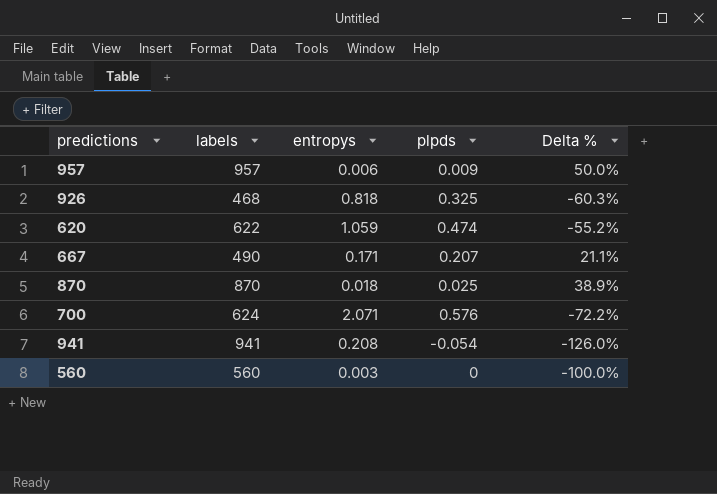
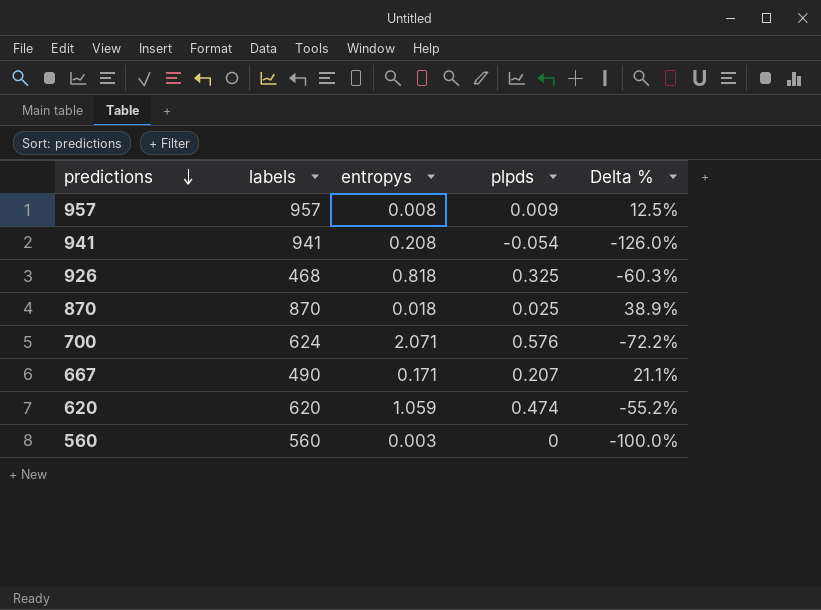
row order: none -> predictions descending
957 | entropys: 0.006 -> 0.008
957 | Delta %: 50.0% -> 12.5%
620 | labels: 622 -> 620

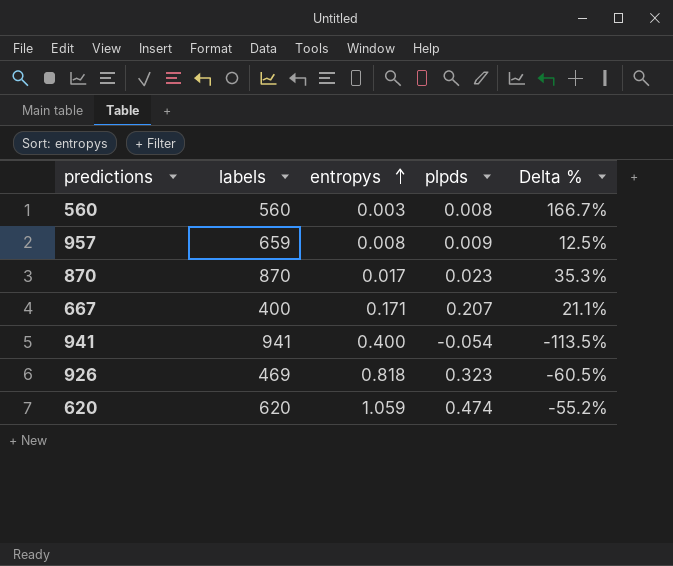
row order: predictions descending -> entropys ascending
row 700: 624 | 2.071 | 0.576 | -72.2% -> none
560 | plpds: 0 -> 0.008
560 | Delta %: -100.0% -> 166.7%
957 | labels: 957 -> 659
870 | entropys: 0.018 -> 0.017
870 | plpds: 0.025 -> 0.023
870 | Delta %: 38.9% -> 35.3%
667 | labels: 490 -> 400
941 | entropys: 0.208 -> 0.400
941 | Delta %: -126.0% -> -113.5%
926 | labels: 468 -> 469
926 | plpds: 0.325 -> 0.323
926 | Delta %: -60.3% -> -60.5%

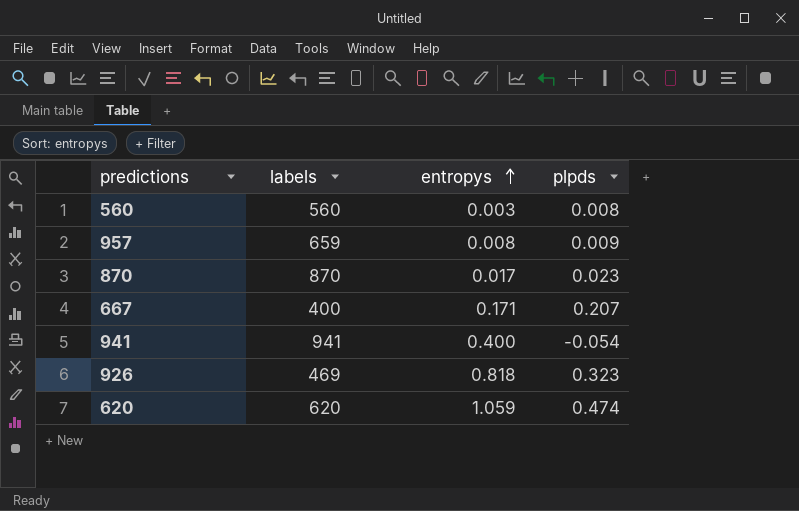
column Delta % | formula: ([plpds] - [entropys]) / [entropys] -> none

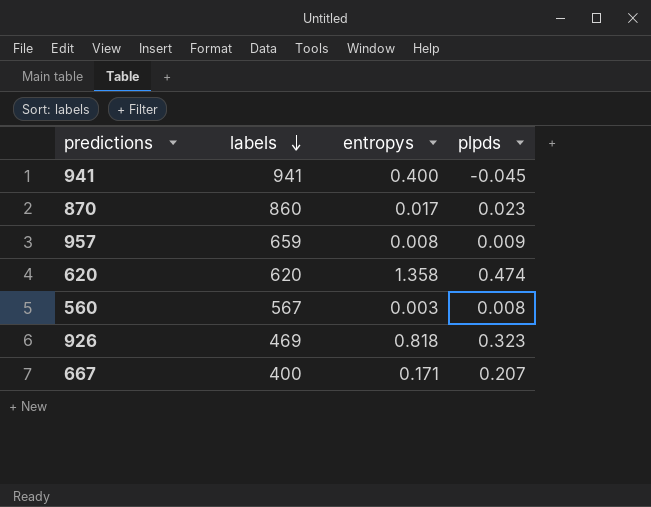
row order: entropys ascending -> labels descending
941 | plpds: -0.054 -> -0.045
870 | labels: 870 -> 860
620 | entropys: 1.059 -> 1.358
560 | labels: 560 -> 567

